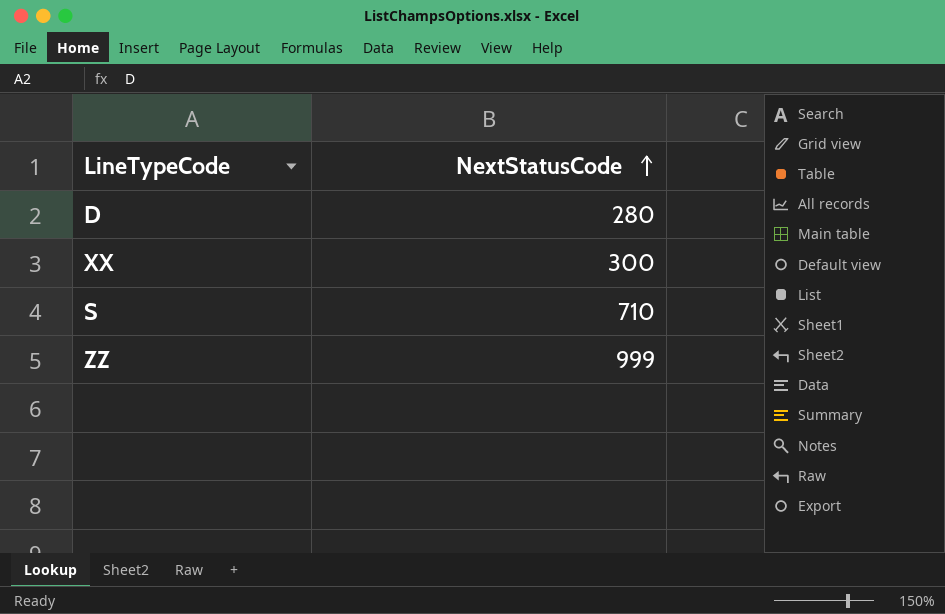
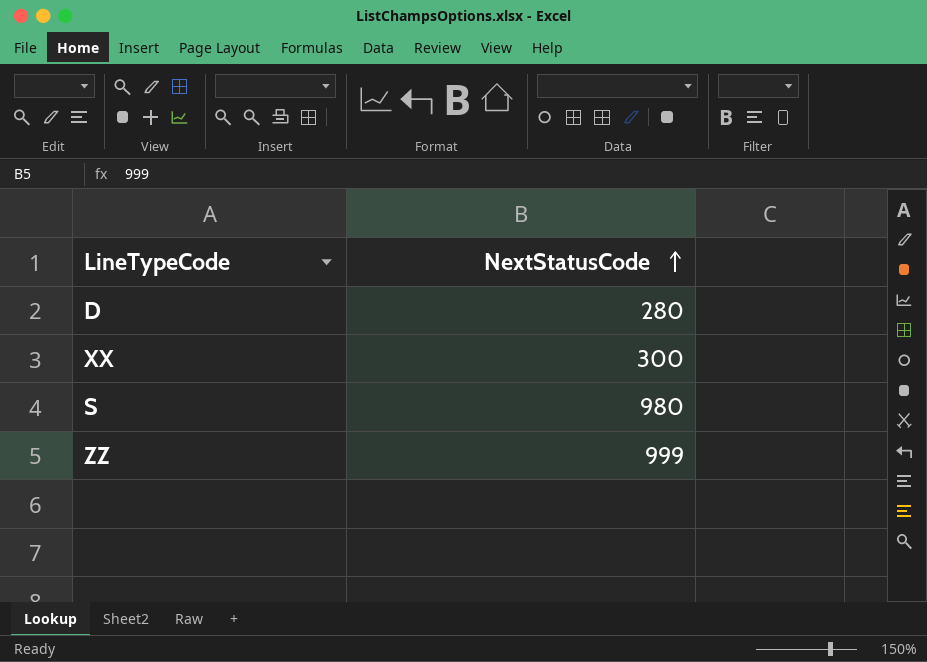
S | NextStatusCode: 710 -> 980

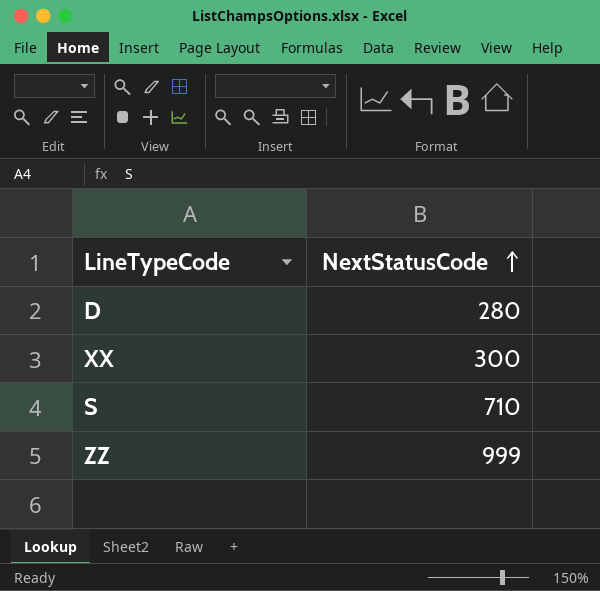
S | NextStatusCode: 980 -> 710

